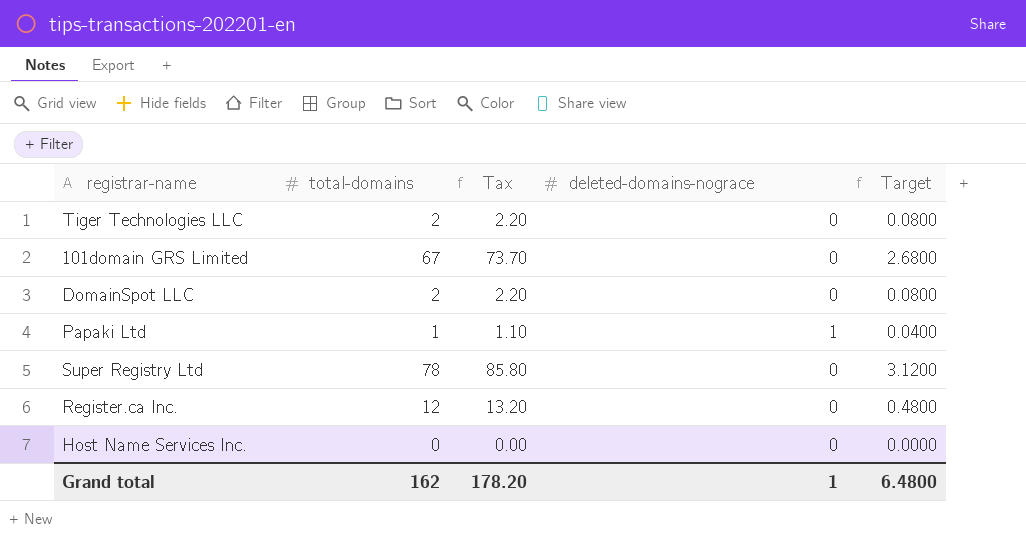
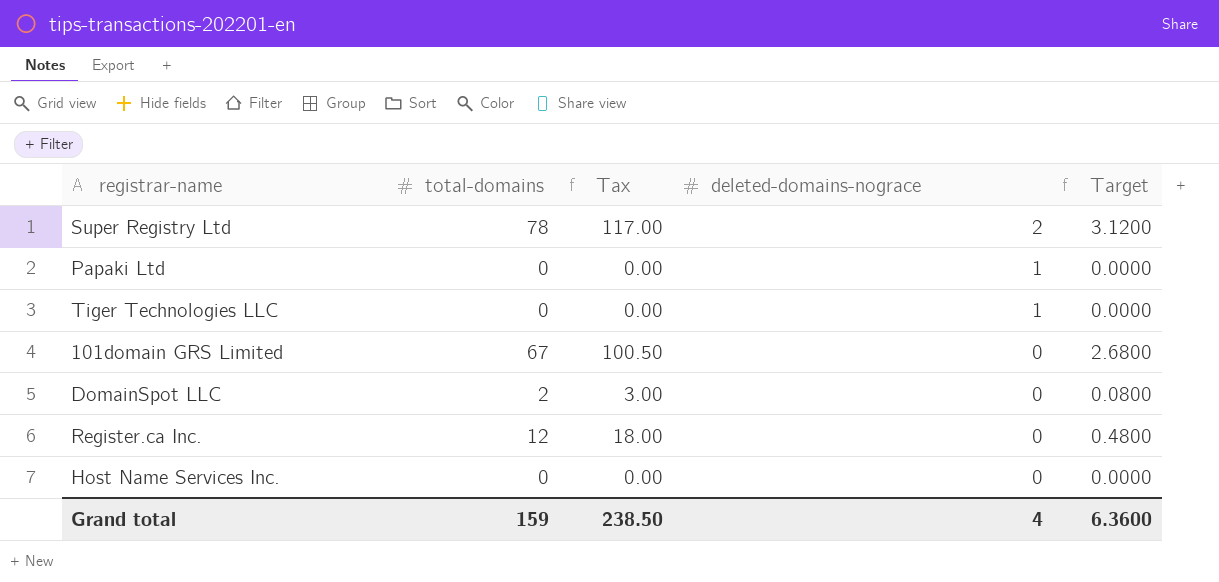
row order: none -> deleted-domains-nograce descending
column Tax | formula: [total-domains] * 1.1 -> [total-domains] * 1.5
Super Registry Ltd | deleted-domains-nograce: 0 -> 2
Papaki Ltd | total-domains: 1 -> 0
Papaki Ltd | Target: 0.0400 -> 0.0000
Tiger Technologies LLC | total-domains: 2 -> 0
Tiger Technologies LLC | deleted-domains-nograce: 0 -> 1
Tiger Technologies LLC | Target: 0.0800 -> 0.0000
Grand total | total-domains: 162 -> 159
Grand total | Tax: 178.20 -> 238.50
Grand total | deleted-domains-nograce: 1 -> 4
Grand total | Target: 6.4800 -> 6.3600

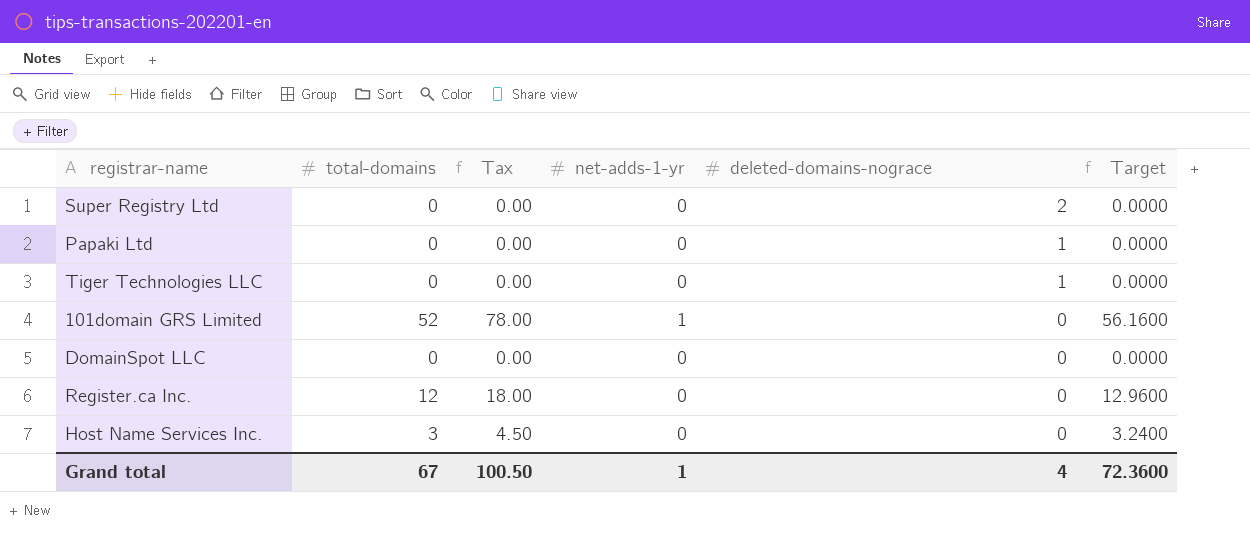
column net-adds-1-yr | position: none -> 4
column Target | formula: [total-domains] * 0.04 -> [total-domains] * 1.08
Super Registry Ltd | total-domains: 78 -> 0
Super Registry Ltd | Tax: 117.00 -> 0.00
101domain GRS Limited | total-domains: 67 -> 52
101domain GRS Limited | Tax: 100.50 -> 78.00
DomainSpot LLC | total-domains: 2 -> 0
DomainSpot LLC | Tax: 3.00 -> 0.00
Host Name Services Inc. | total-domains: 0 -> 3
Host Name Services Inc. | Tax: 0.00 -> 4.50
Grand total | total-domains: 159 -> 67
Grand total | Tax: 238.50 -> 100.50
Grand total | Target: 6.3600 -> 72.3600

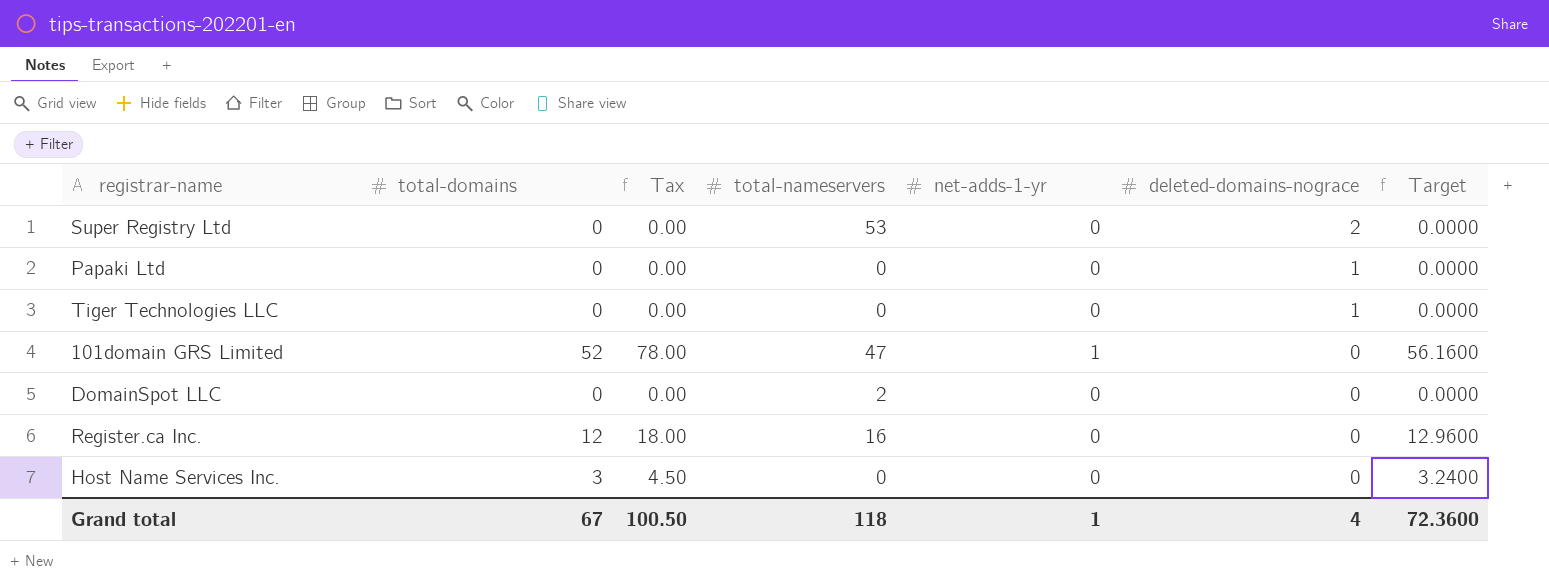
column total-nameservers | position: none -> 4

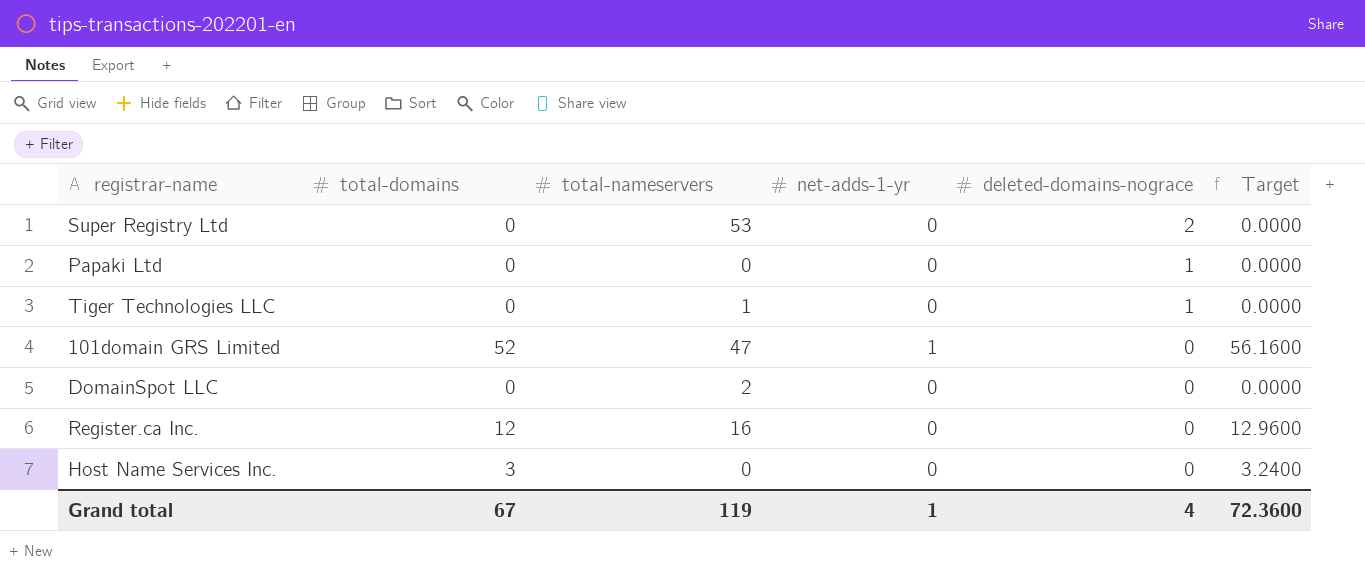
column Tax | formula: [total-domains] * 1.5 -> none
Tiger Technologies LLC | total-nameservers: 0 -> 1
Grand total | total-nameservers: 118 -> 119

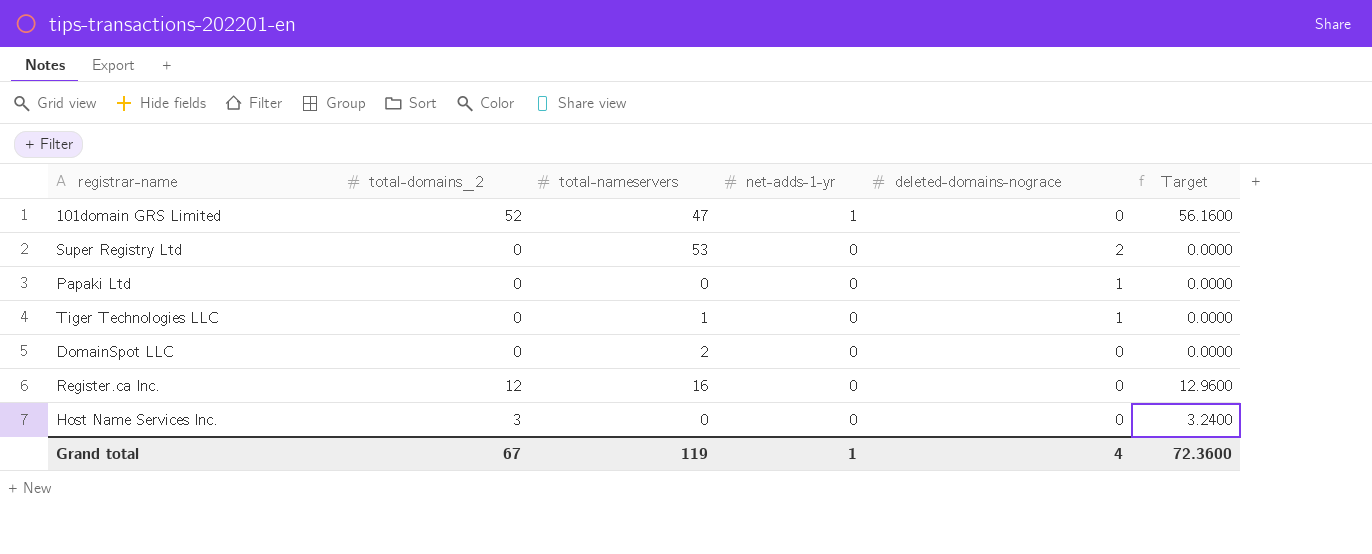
row order: deleted-domains-nograce descending -> net-adds-1-yr descending
column name: total-domains -> total-domains_2

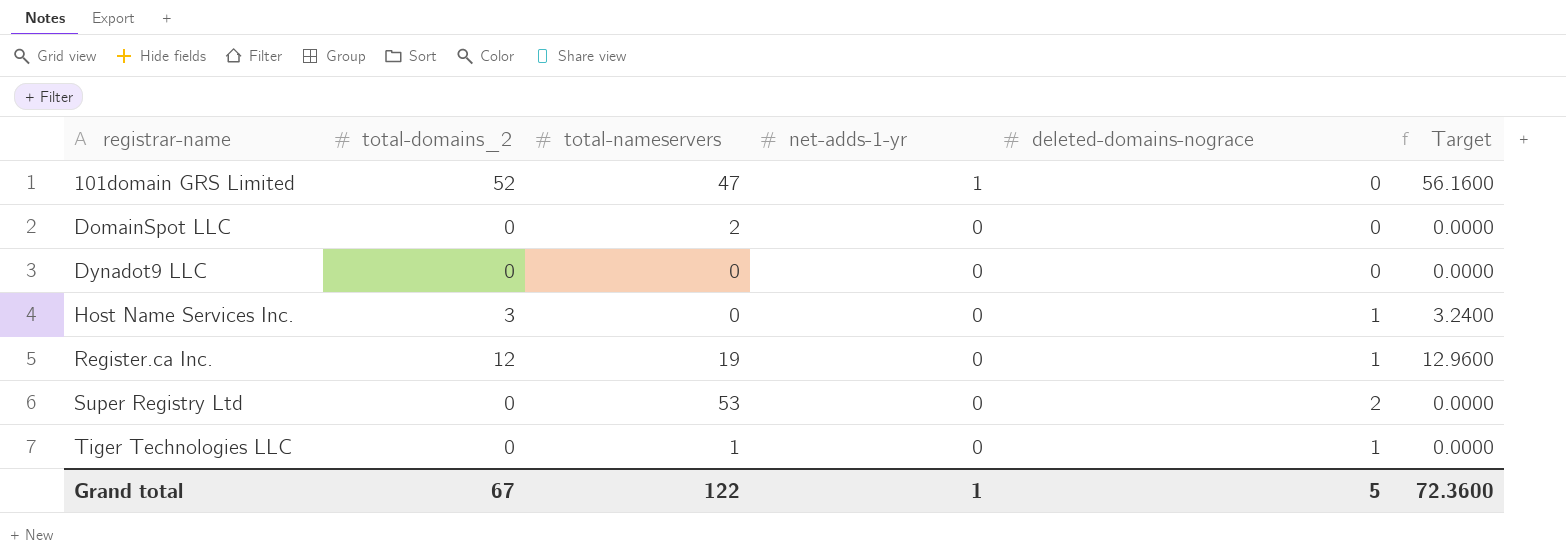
row order: net-adds-1-yr descending -> registrar-name ascending
row Papaki Ltd: 0 | 0 | 0 | 1 | 0.0000 -> none
row Dynadot9 LLC: none -> 0 | 0 | 0 | 0 | 0.0000
Host Name Services Inc. | deleted-domains-nograce: 0 -> 1
Register.ca Inc. | total-nameservers: 16 -> 19
Register.ca Inc. | deleted-domains-nograce: 0 -> 1
Grand total | total-nameservers: 119 -> 122
Grand total | deleted-domains-nograce: 4 -> 5

